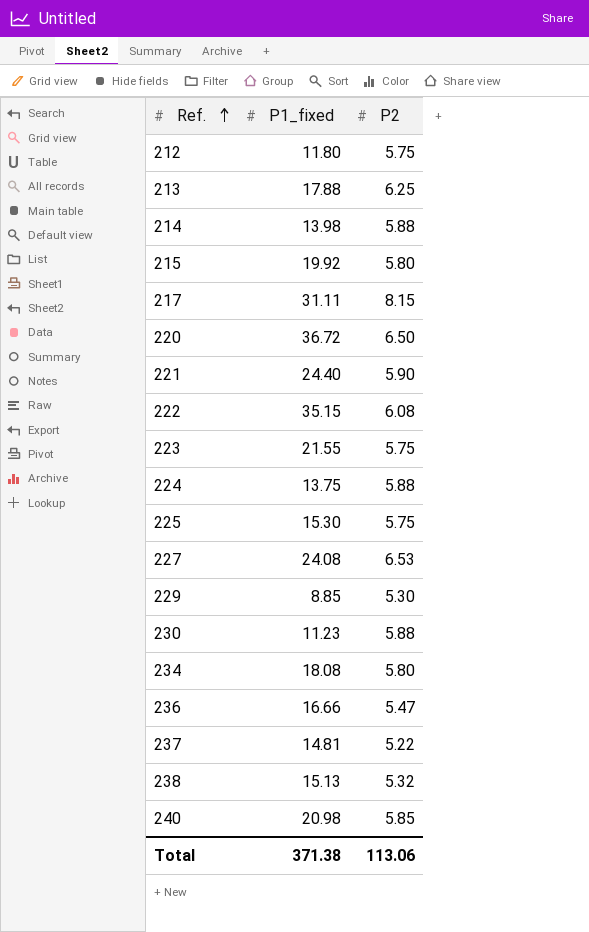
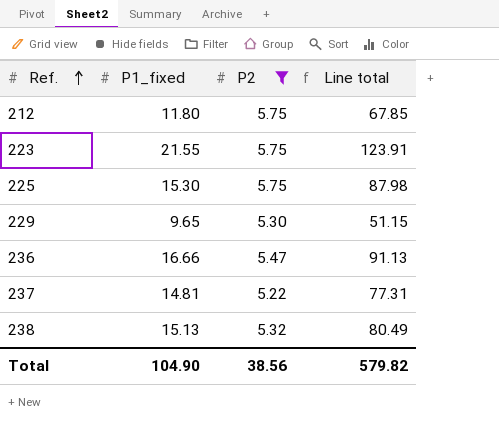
filter: none -> P2 <= 5.75
column Line total | formula: none -> [P1_fixed] * [P2]
229 | P1_fixed: 8.85 -> 9.65
Total | P1_fixed: 371.38 -> 104.90
Total | P2: 113.06 -> 38.56

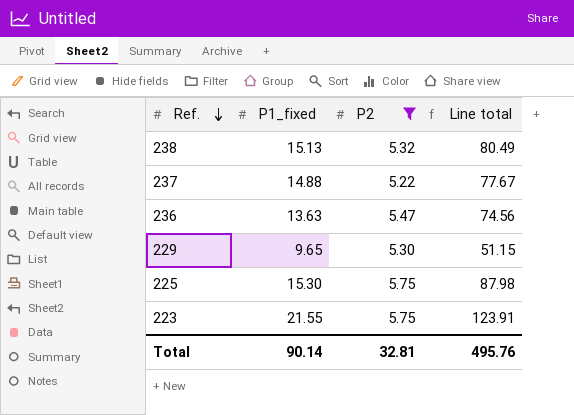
row order: Ref. ascending -> Ref. descending
row 212: 11.80 | 5.75 | 67.85 -> none
237 | P1_fixed: 14.81 -> 14.88
237 | Line total: 77.31 -> 77.67
236 | P1_fixed: 16.66 -> 13.63
236 | Line total: 91.13 -> 74.56
Total | P1_fixed: 104.90 -> 90.14
Total | P2: 38.56 -> 32.81
Total | Line total: 579.82 -> 495.76

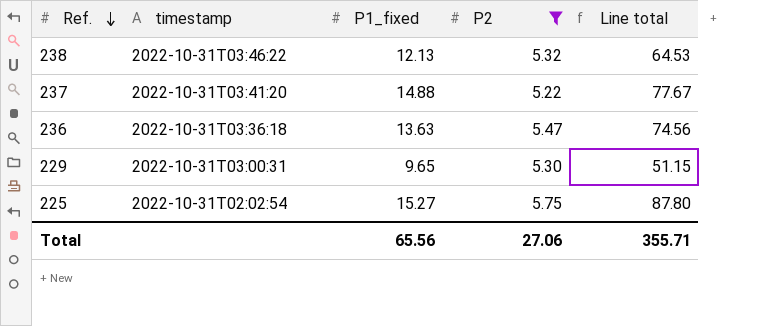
column timestamp | position: none -> 2
row 223: 21.55 | 5.75 | 123.91 -> none
238 | P1_fixed: 15.13 -> 12.13
238 | Line total: 80.49 -> 64.53
225 | P1_fixed: 15.30 -> 15.27
225 | Line total: 87.98 -> 87.80
Total | P1_fixed: 90.14 -> 65.56
Total | P2: 32.81 -> 27.06
Total | Line total: 495.76 -> 355.71

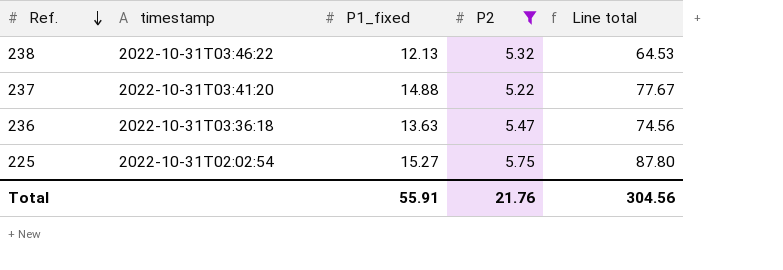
row 229: 2022-10-31T03:00:31 | 9.65 | 5.30 | 51.15 -> none
Total | P1_fixed: 65.56 -> 55.91
Total | P2: 27.06 -> 21.76
Total | Line total: 355.71 -> 304.56

